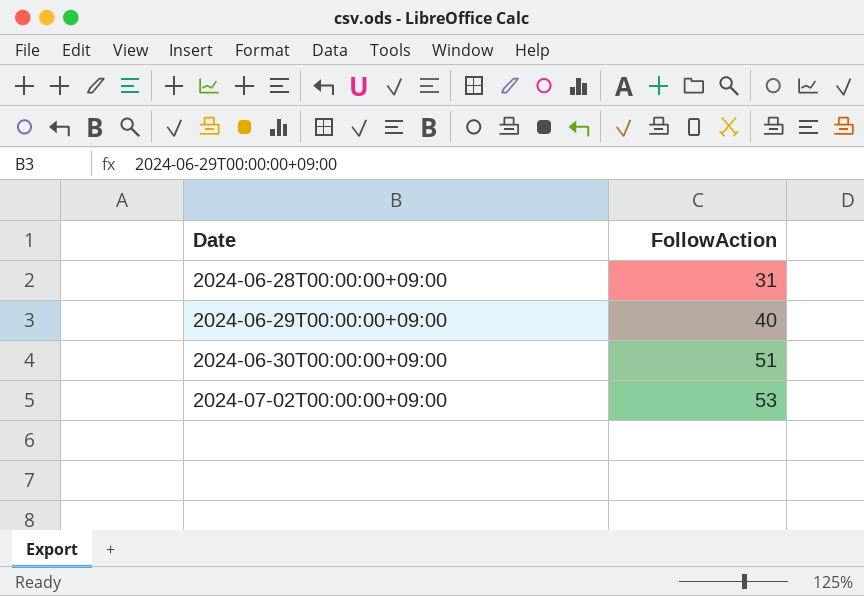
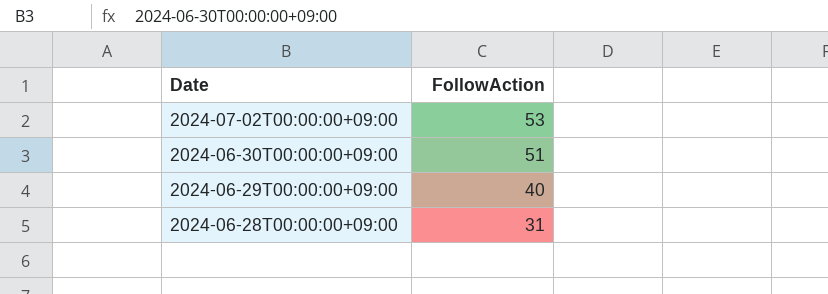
row order: Date ascending -> Date descending

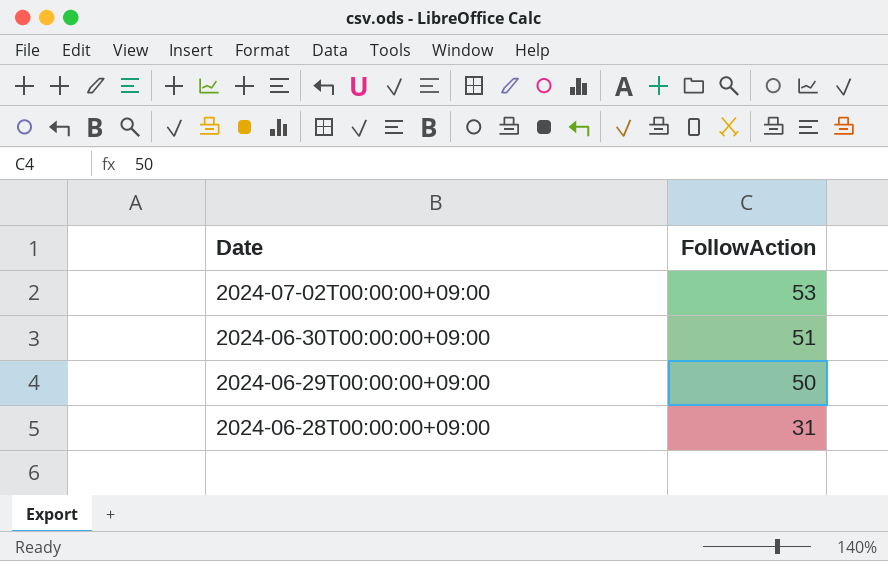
2024-06-29T00:00:00+09:00 | FollowAction: 40 -> 50

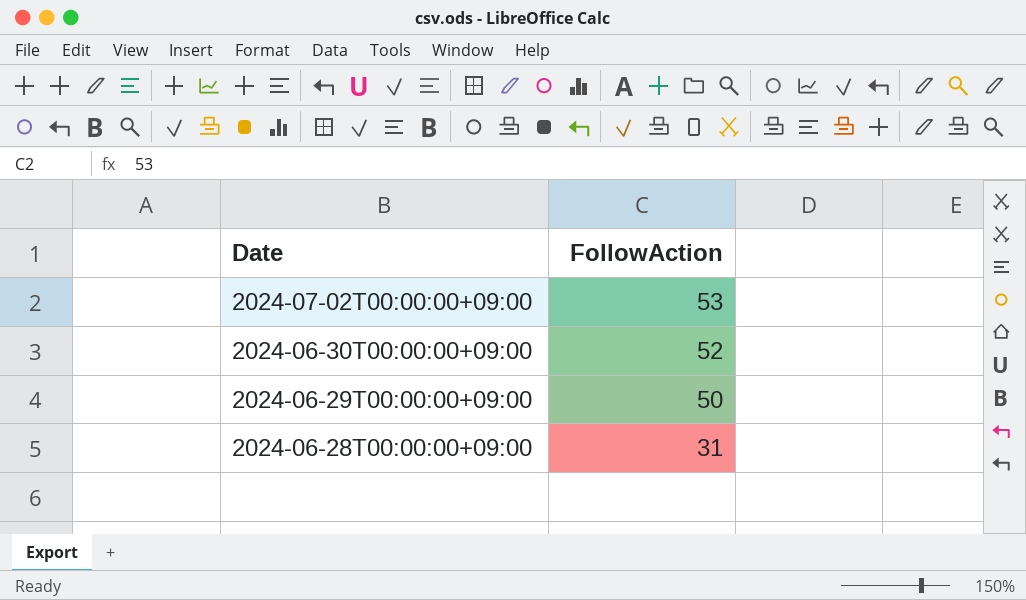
2024-06-30T00:00:00+09:00 | FollowAction: 51 -> 52

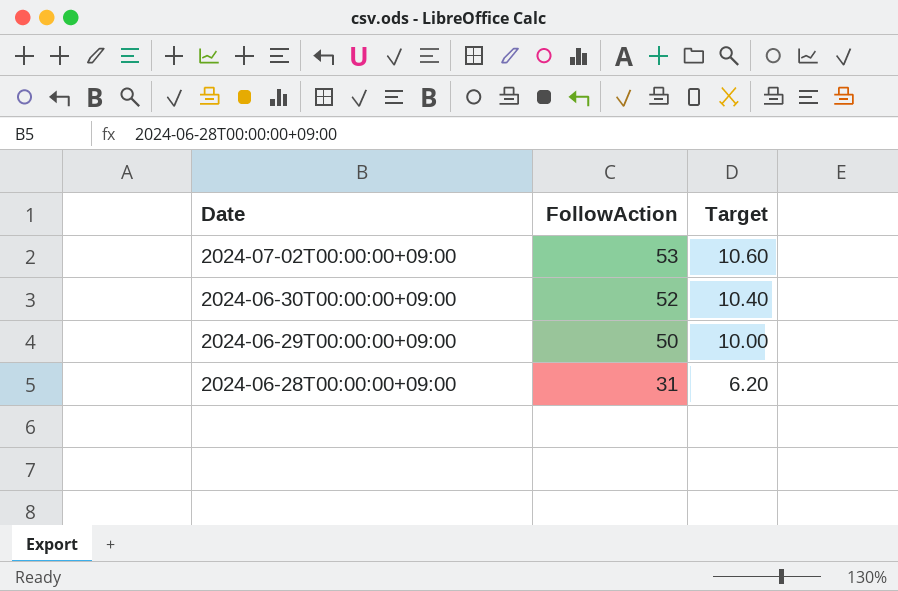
column Target | formula: none -> [FollowAction] * 0.2

